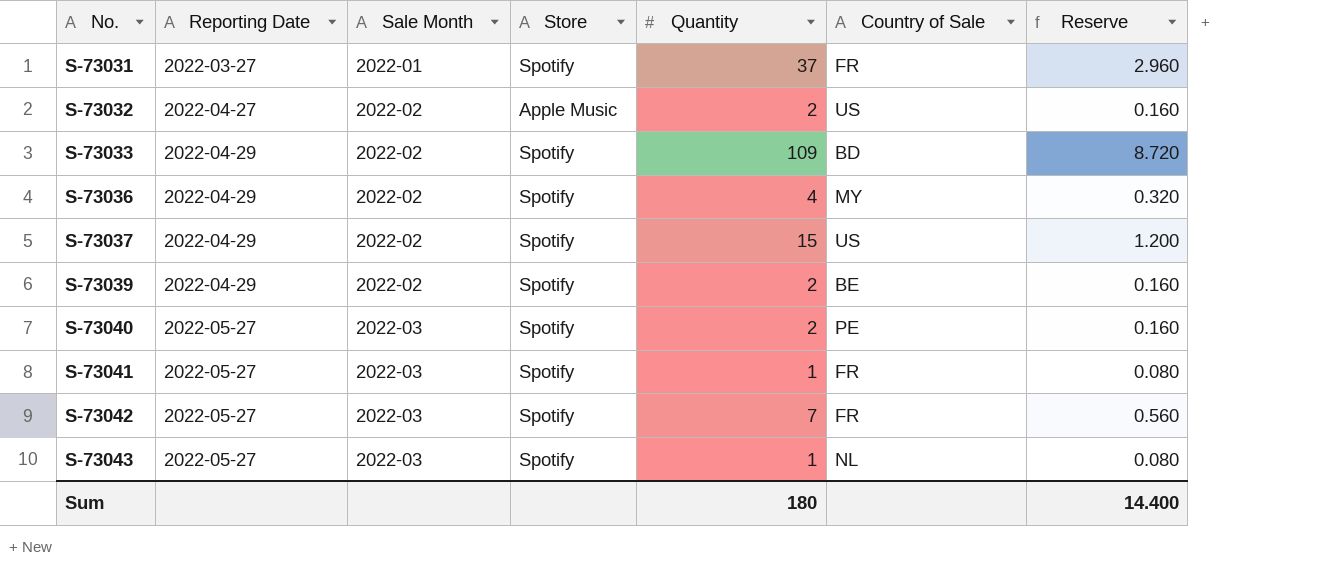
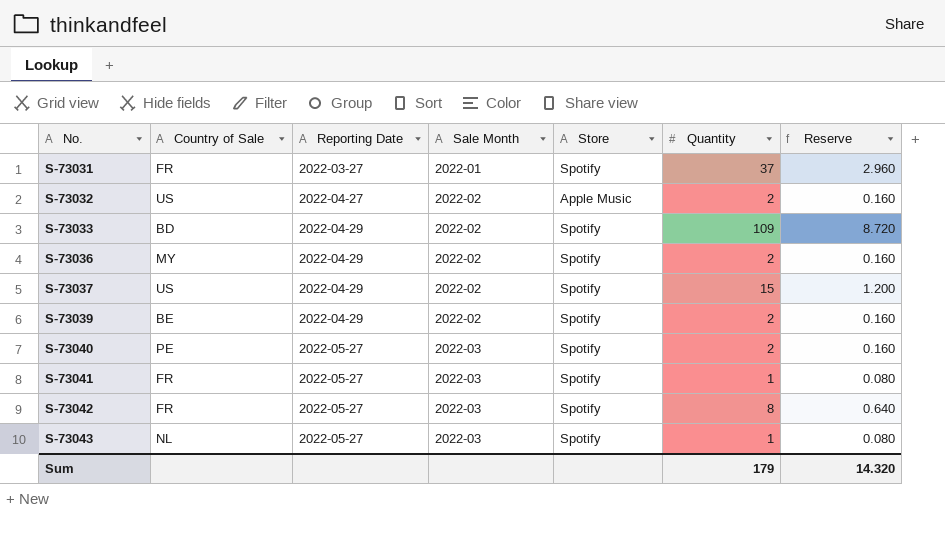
column Country of Sale | position: 6 -> 2
S-73036 | Quantity: 4 -> 2
S-73036 | Reserve: 0.320 -> 0.160
S-73042 | Quantity: 7 -> 8
S-73042 | Reserve: 0.560 -> 0.640
Sum | Quantity: 180 -> 179
Sum | Reserve: 14.400 -> 14.320

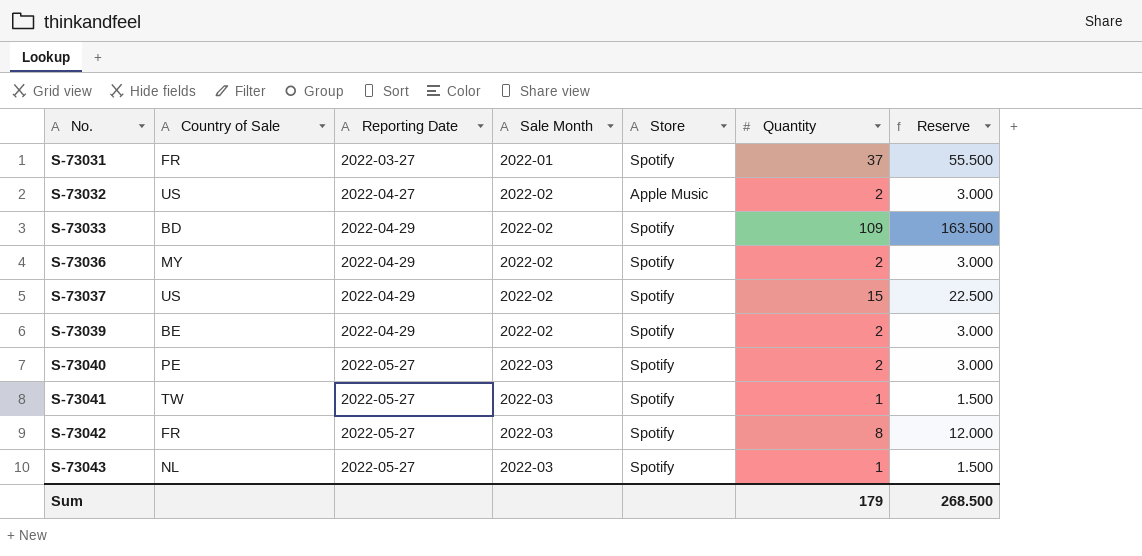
column Reserve | formula: [Quantity] * 0.08 -> [Quantity] * 1.5
S-73041 | Country of Sale: FR -> TW
Sum | Reserve: 14.320 -> 268.500

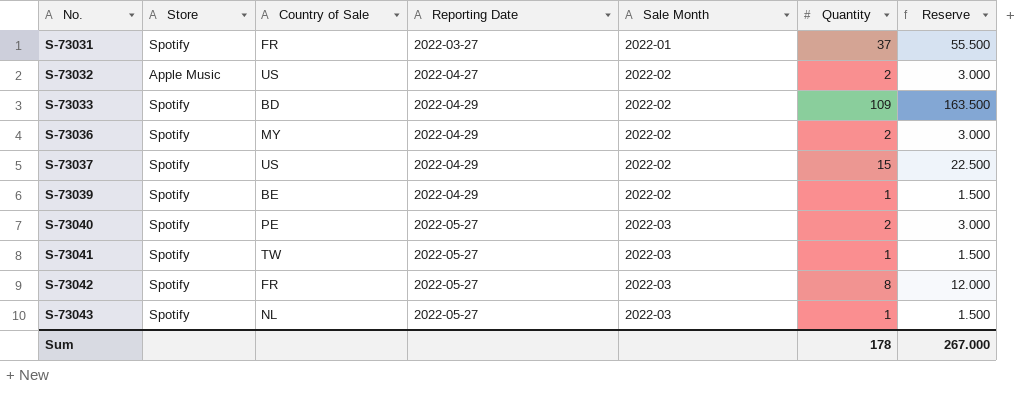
column Store | position: 5 -> 2
S-73039 | Quantity: 2 -> 1
S-73039 | Reserve: 3.000 -> 1.500
Sum | Quantity: 179 -> 178
Sum | Reserve: 268.500 -> 267.000

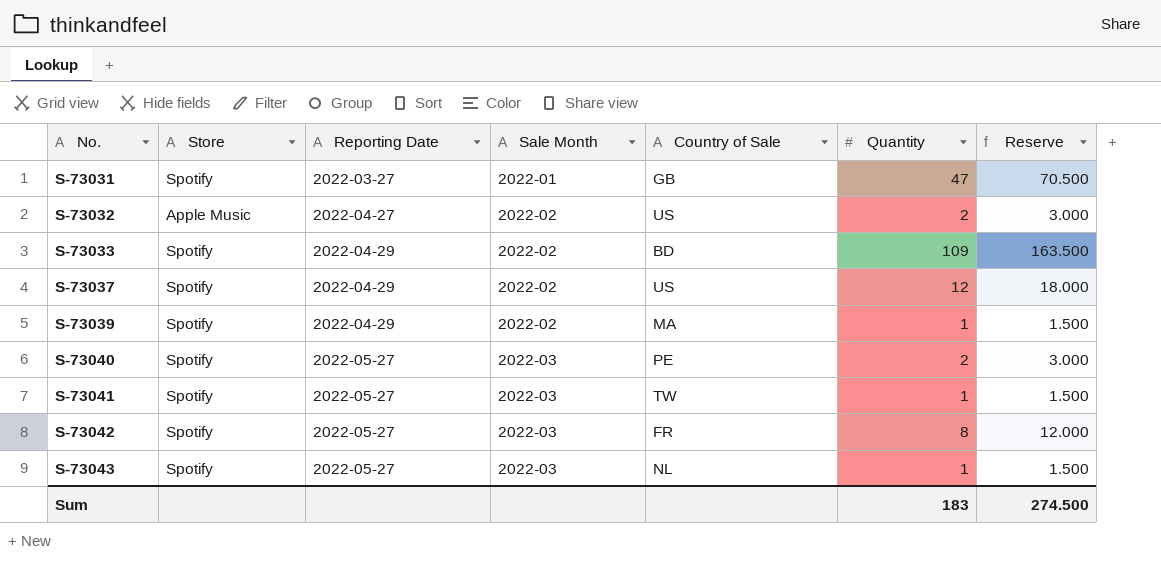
column Country of Sale | position: 3 -> 5
row S-73036: Spotify | MY | 2022-04-29 | 2022-02 | 2 | 3.000 -> none
S-73031 | Country of Sale: FR -> GB
S-73031 | Quantity: 37 -> 47
S-73031 | Reserve: 55.500 -> 70.500
S-73037 | Quantity: 15 -> 12
S-73037 | Reserve: 22.500 -> 18.000
S-73039 | Country of Sale: BE -> MA
Sum | Quantity: 178 -> 183
Sum | Reserve: 267.000 -> 274.500

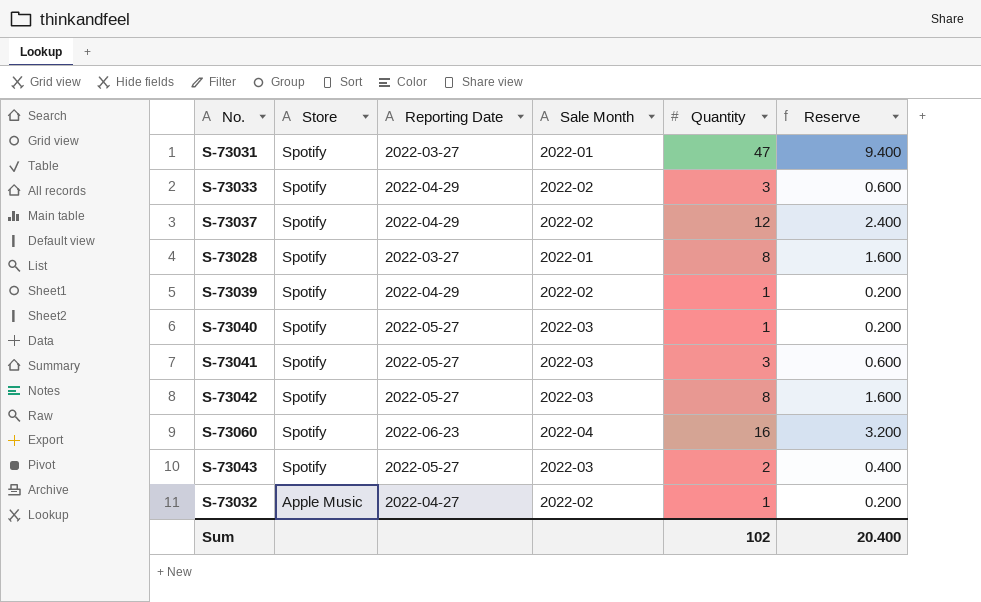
row order: No. ascending -> Store descending
column Country of Sale | position: 5 -> none
column Reserve | formula: [Quantity] * 1.5 -> [Quantity] * 0.2
S-73033 | Quantity: 109 -> 3
row S-73028: none -> Spotify | 2022-03-27 | 2022-01 | 8 | 1.600
S-73040 | Quantity: 2 -> 1
S-73041 | Quantity: 1 -> 3
row S-73060: none -> Spotify | 2022-06-23 | 2022-04 | 16 | 3.200
S-73043 | Quantity: 1 -> 2
S-73032 | Quantity: 2 -> 1
Sum | Quantity: 183 -> 102
Sum | Reserve: 274.500 -> 20.400

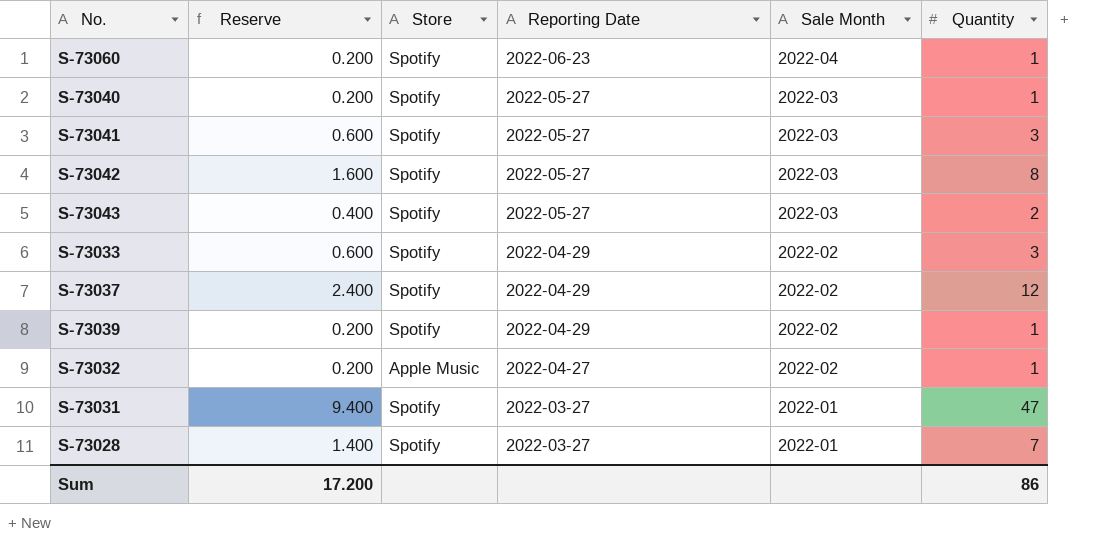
row order: Store descending -> Reporting Date descending
column Reserve | position: 6 -> 2
S-73060 | Reserve: 3.200 -> 0.200
S-73060 | Quantity: 16 -> 1
S-73028 | Reserve: 1.600 -> 1.400
S-73028 | Quantity: 8 -> 7
Sum | Reserve: 20.400 -> 17.200
Sum | Quantity: 102 -> 86

